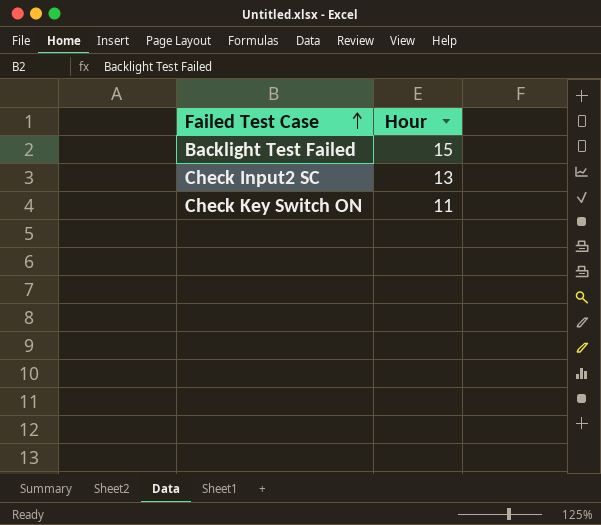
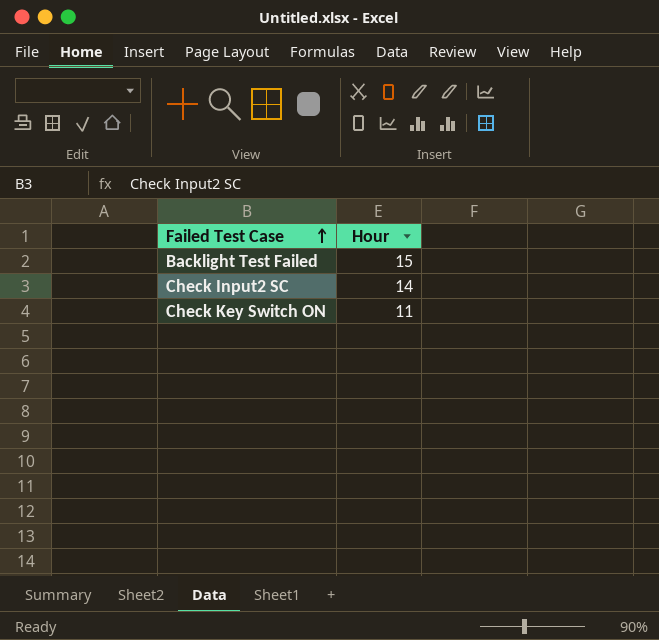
Check Input2 SC | Hour: 13 -> 14

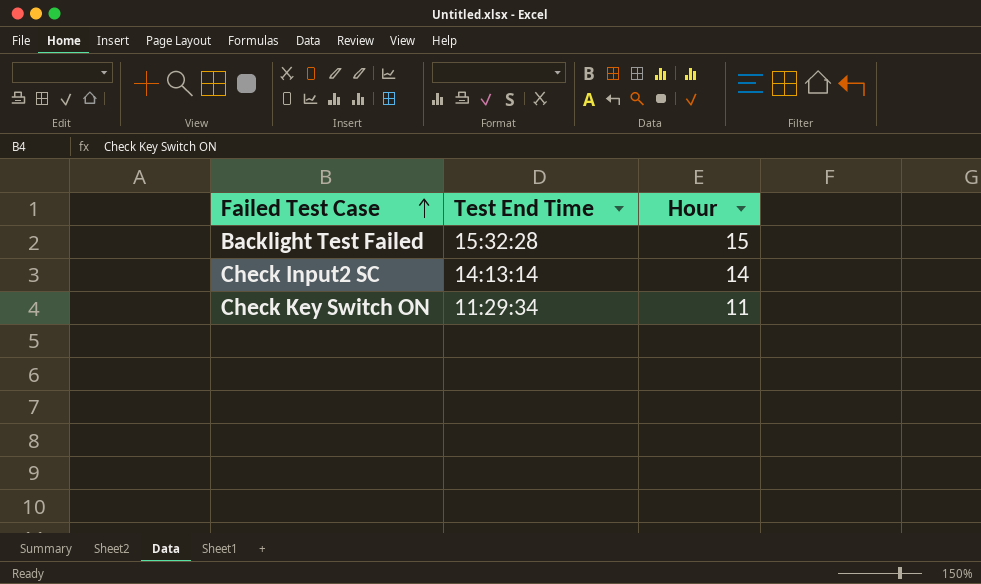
column Test End Time | position: none -> 2

